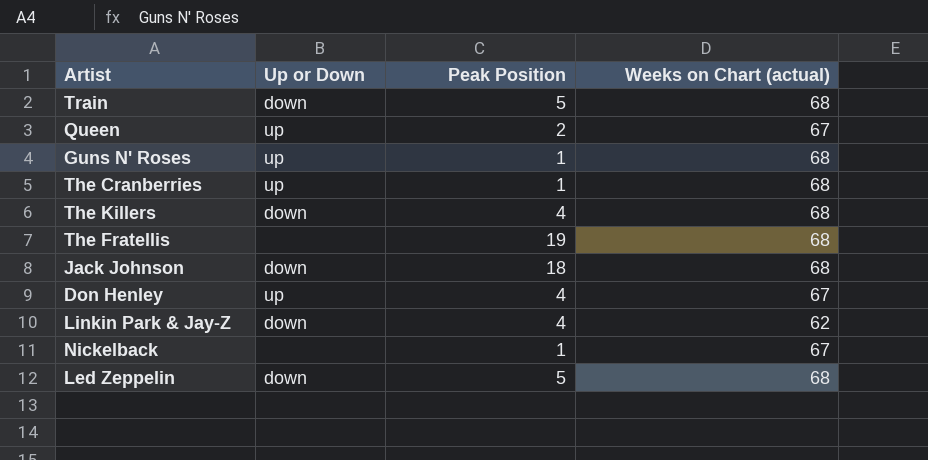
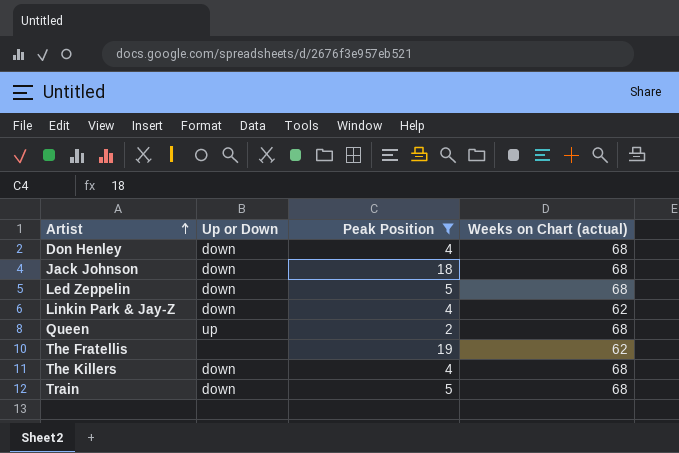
filter: none -> Peak Position != 1
row order: none -> Artist ascending
Don Henley | Up or Down: up -> down
Don Henley | Weeks on Chart (actual): 67 -> 68
Queen | Weeks on Chart (actual): 67 -> 68
The Fratellis | Weeks on Chart (actual): 68 -> 62

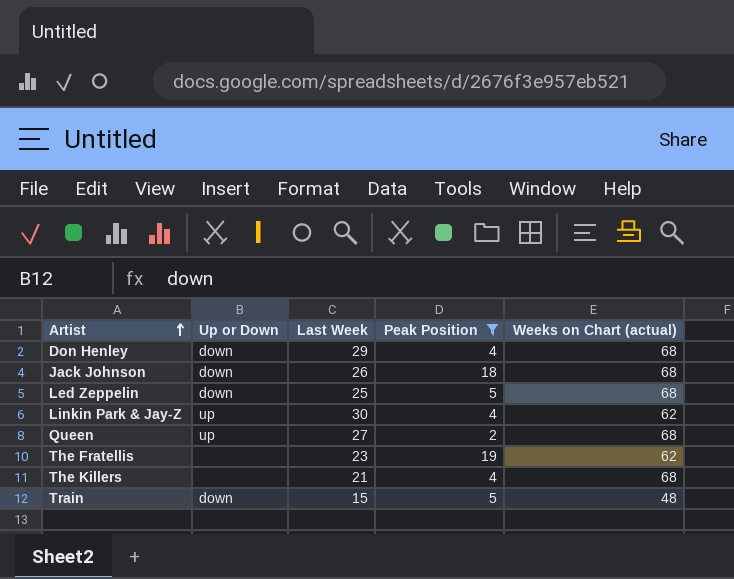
column Last Week | position: none -> 3
Linkin Park & Jay-Z | Up or Down: down -> up
The Killers | Up or Down: down -> none
Train | Weeks on Chart (actual): 68 -> 48

